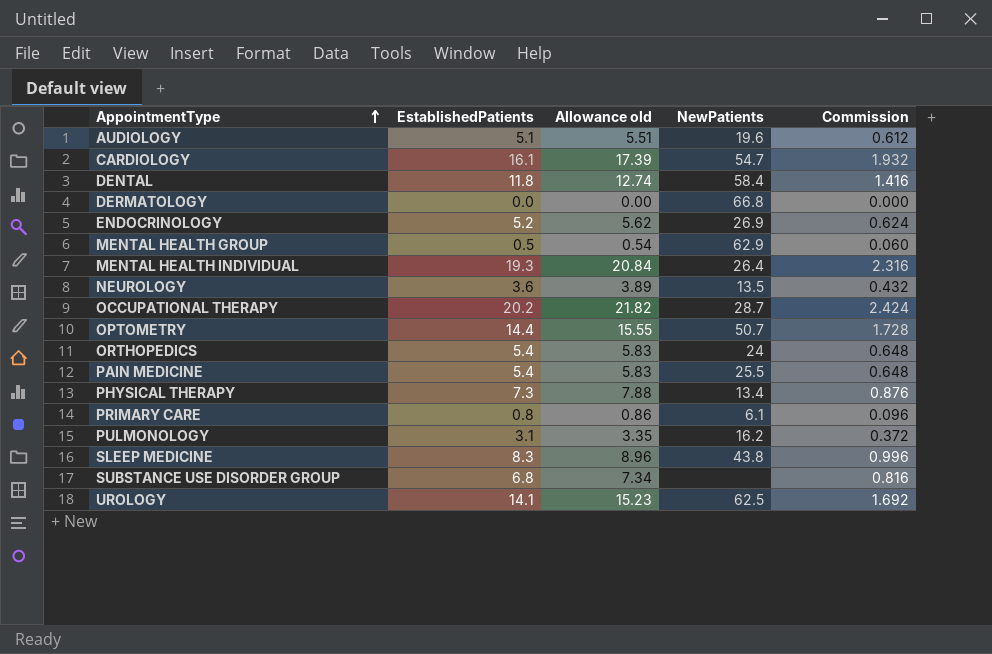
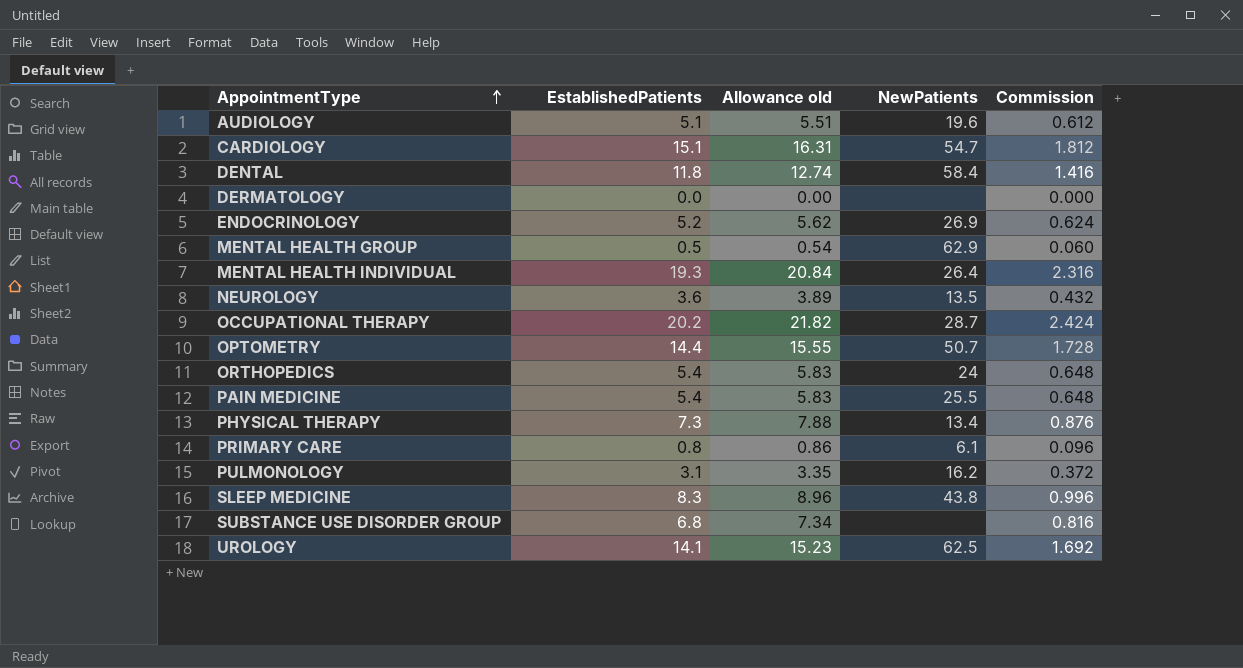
CARDIOLOGY | EstablishedPatients: 16.1 -> 15.1
CARDIOLOGY | Allowance old: 17.39 -> 16.31
CARDIOLOGY | Commission: 1.932 -> 1.812
DERMATOLOGY | NewPatients: 66.8 -> none

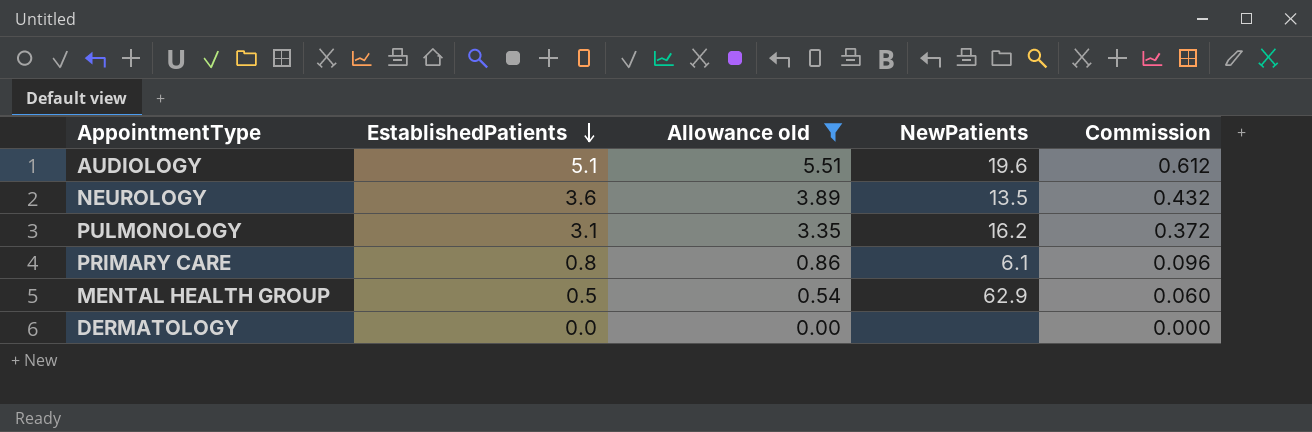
filter: none -> Allowance old <= 5.51
row order: AppointmentType ascending -> EstablishedPatients descending

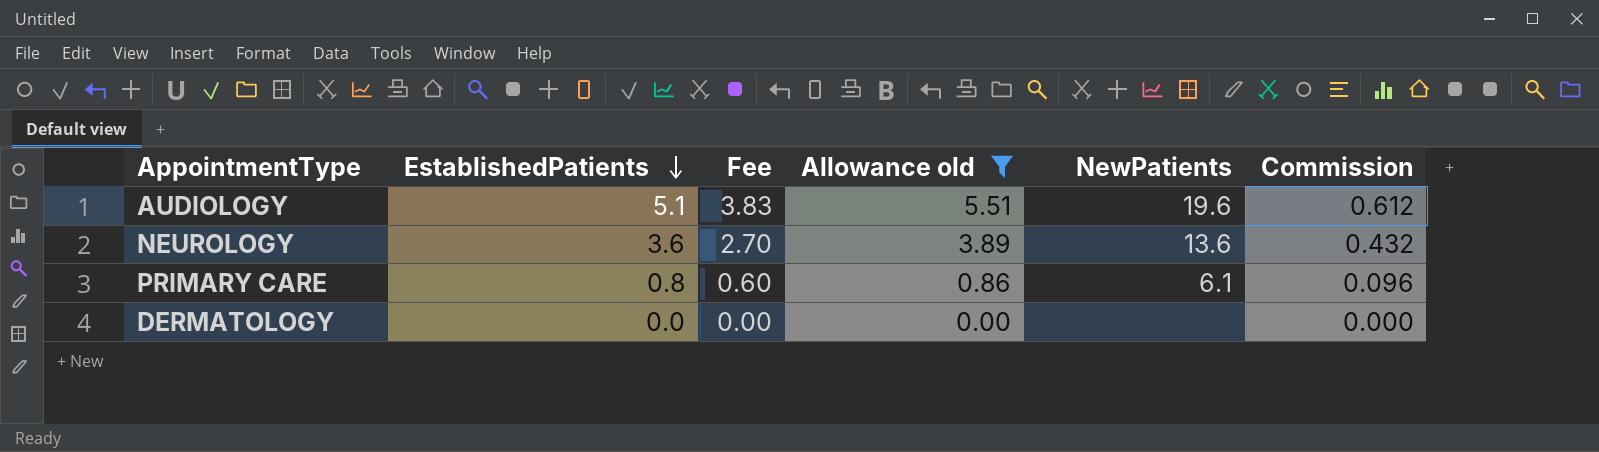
column Fee | formula: none -> [EstablishedPatients] * 0.75
row PULMONOLOGY: 3.1 | 3.35 | 16.2 | 0.372 -> none
row MENTAL HEALTH GROUP: 0.5 | 0.54 | 62.9 | 0.060 -> none
NEUROLOGY | NewPatients: 13.5 -> 13.6

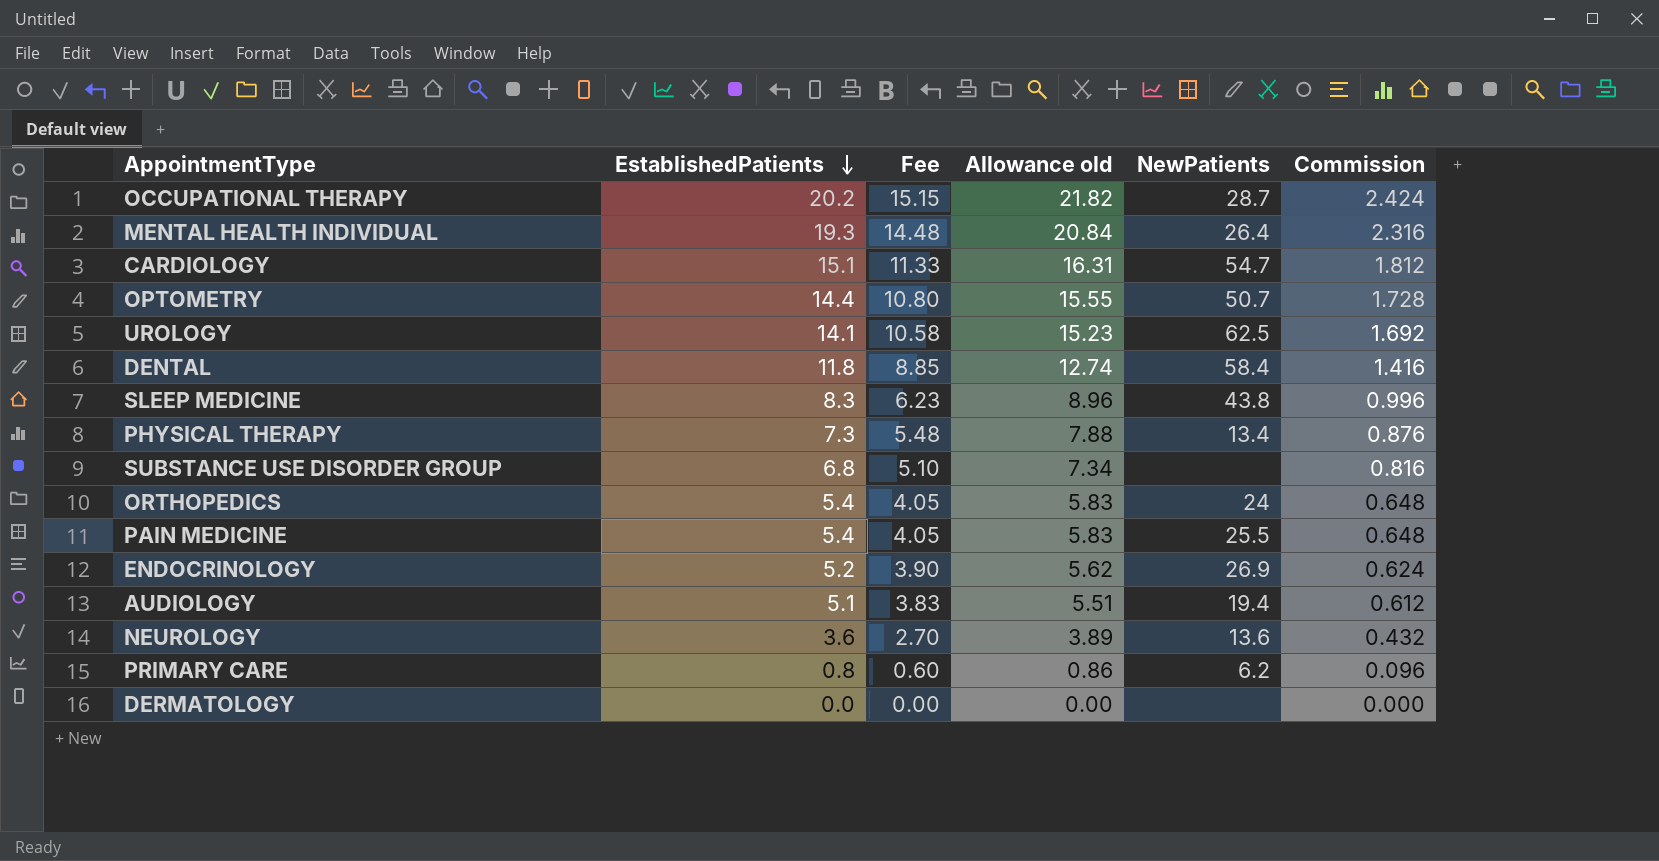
filter: Allowance old <= 5.51 -> none
AUDIOLOGY | NewPatients: 19.6 -> 19.4
PRIMARY CARE | NewPatients: 6.1 -> 6.2

